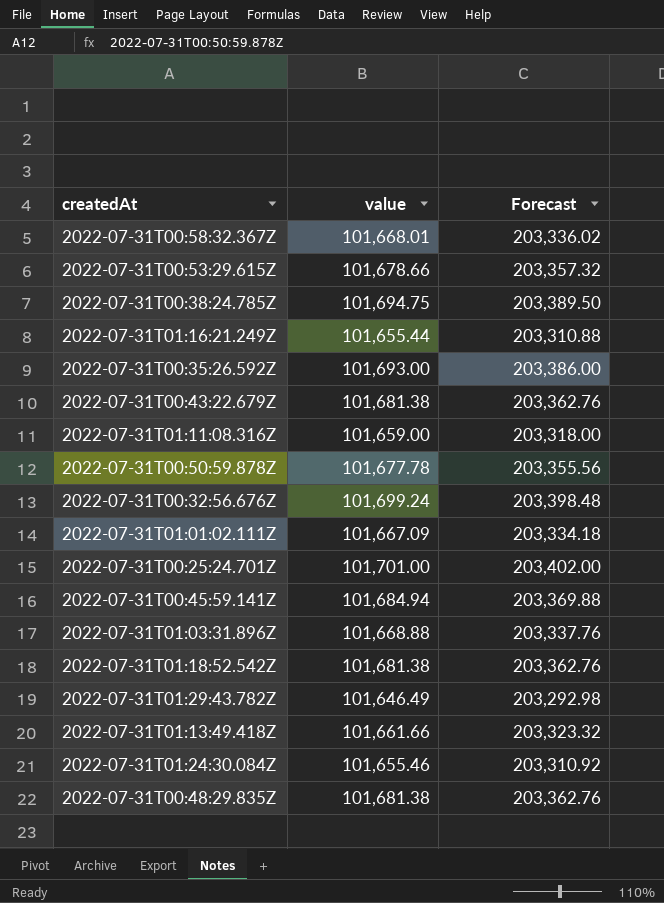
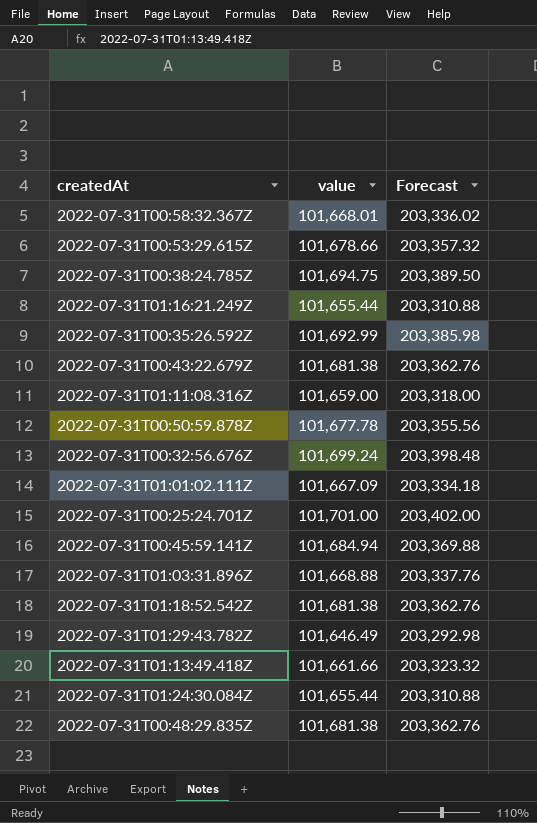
2022-07-31T00:35:26.592Z | value: 101,693.00 -> 101,692.99
2022-07-31T00:35:26.592Z | Forecast: 203,386.00 -> 203,385.98
2022-07-31T01:24:30.084Z | value: 101,655.46 -> 101,655.44
2022-07-31T01:24:30.084Z | Forecast: 203,310.92 -> 203,310.88

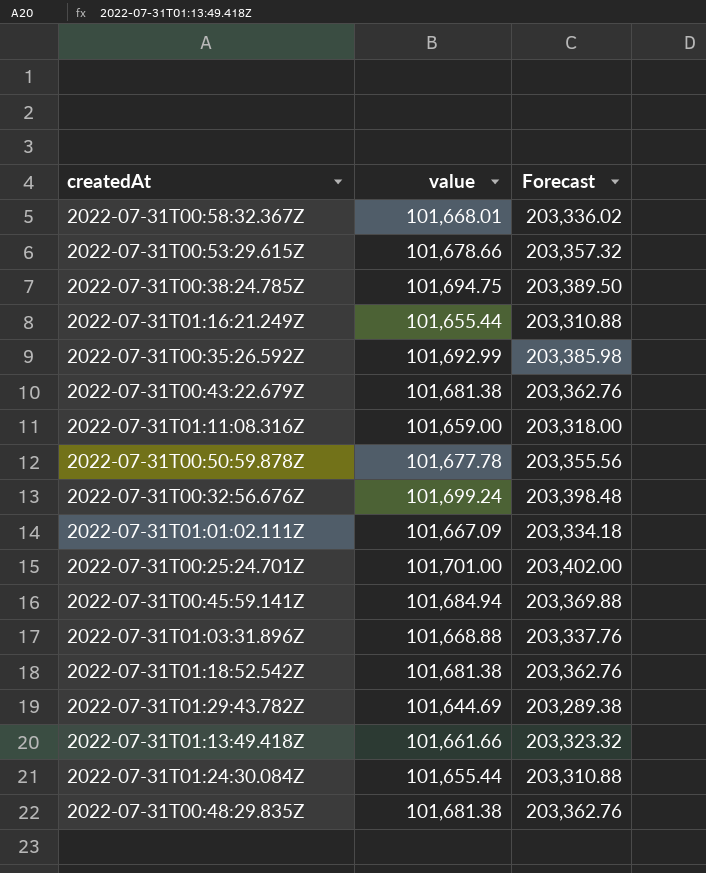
2022-07-31T01:29:43.782Z | value: 101,646.49 -> 101,644.69
2022-07-31T01:29:43.782Z | Forecast: 203,292.98 -> 203,289.38

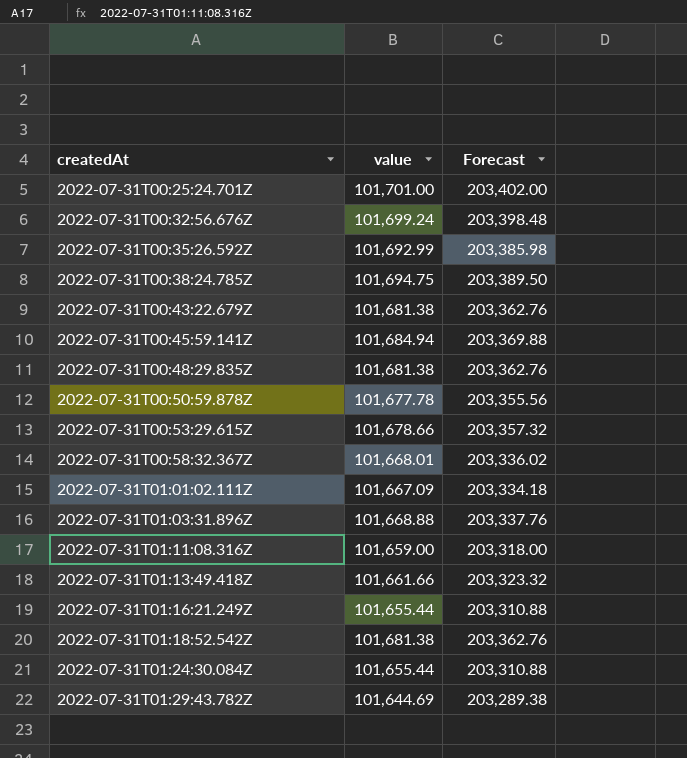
row order: none -> createdAt ascending

